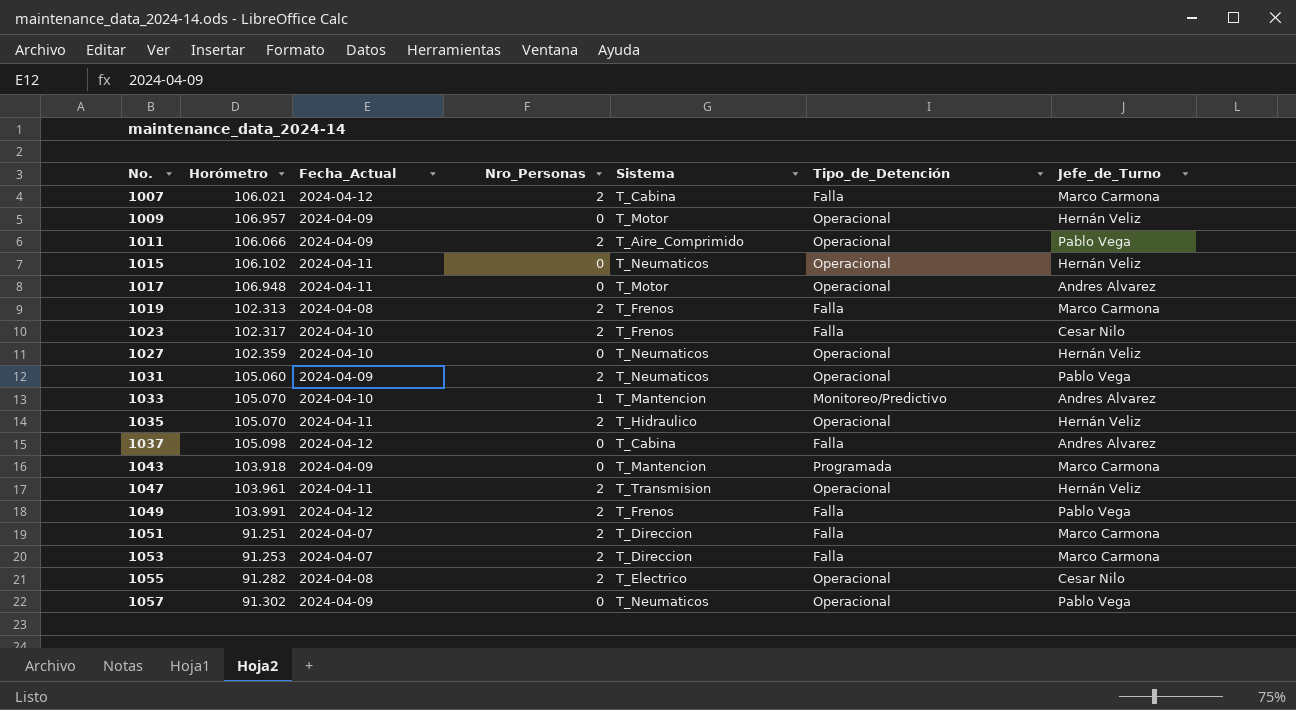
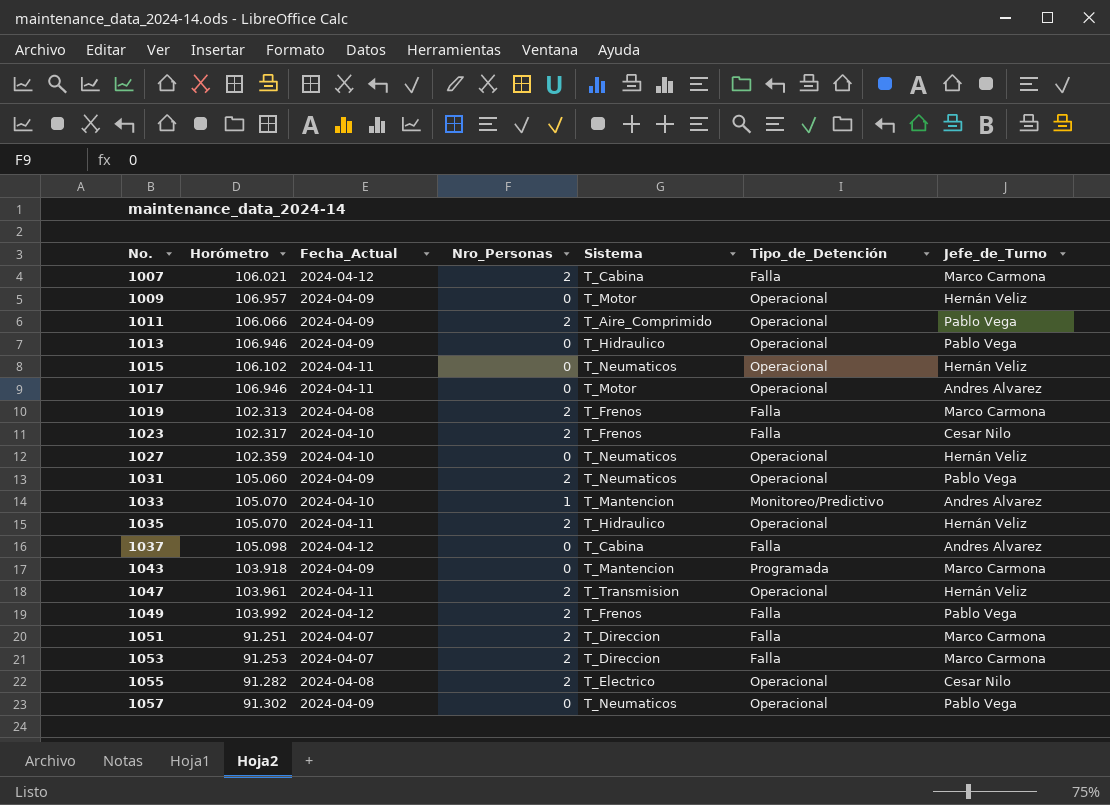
row 1013: none -> 106.946 | 2024-04-09 | 0 | T_Hidraulico | Operacional | Pablo Vega
1017 | Horómetro: 106.948 -> 106.946
1049 | Horómetro: 103.991 -> 103.992

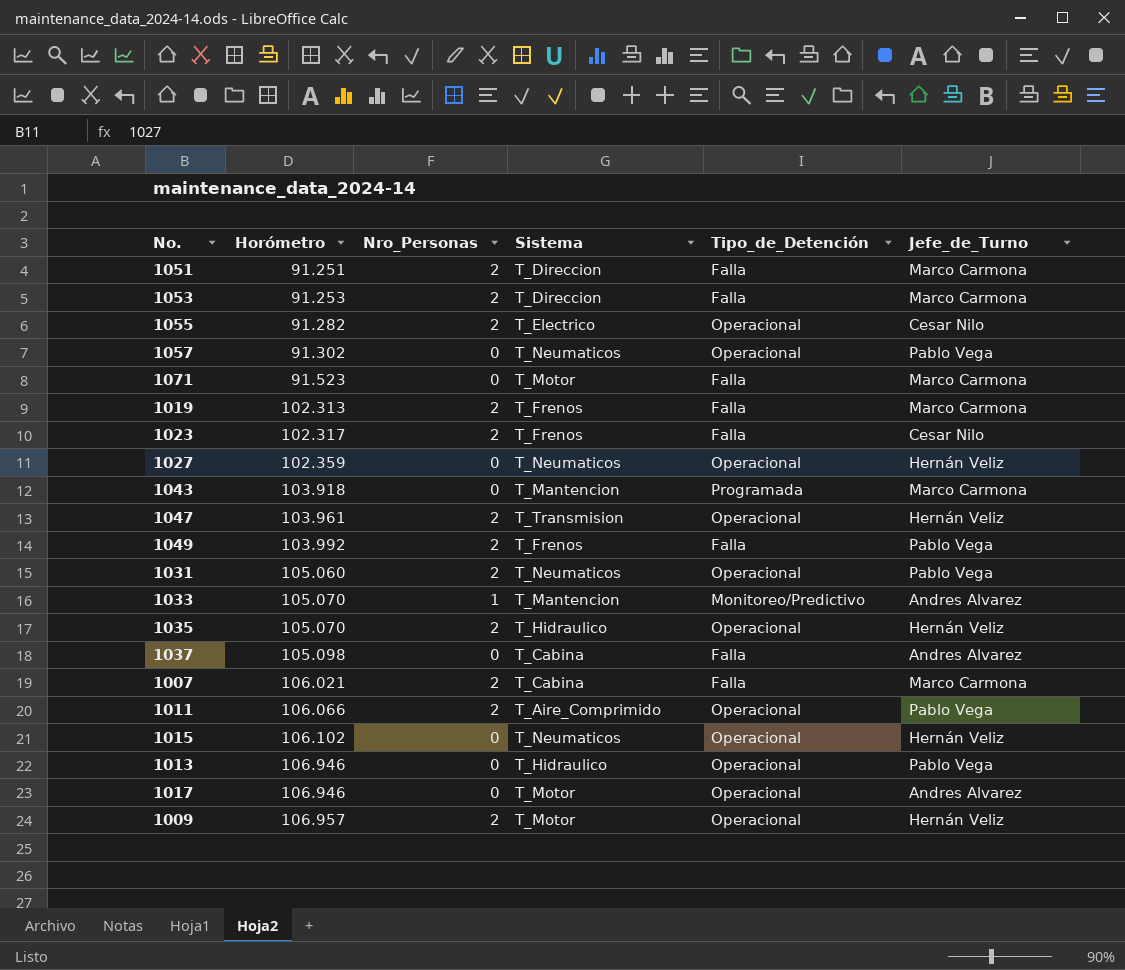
row order: No. ascending -> Horómetro ascending
column Fecha_Actual | position: 3 -> none
row 1071: none -> 91.523 | 0 | T_Motor | Falla | Marco Carmona
1009 | Nro_Personas: 0 -> 2

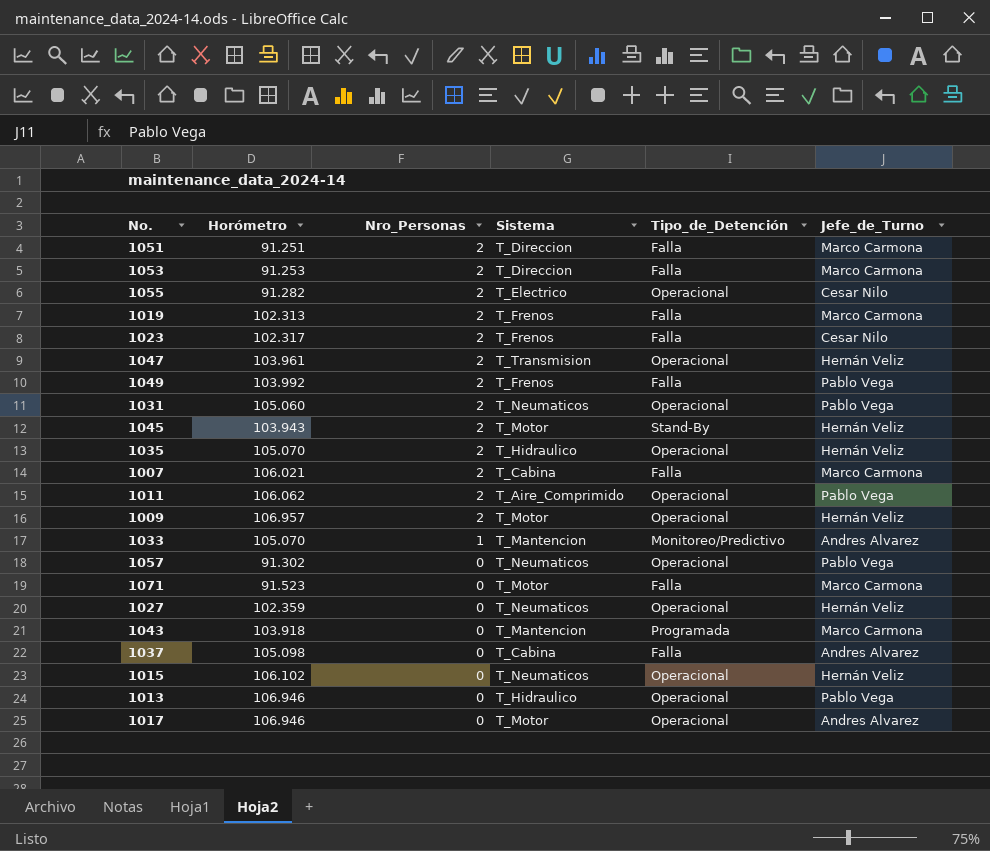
row order: Horómetro ascending -> Nro_Personas descending
row 1045: none -> 103.943 | 2 | T_Motor | Stand-By | Hernán Veliz
1011 | Horómetro: 106.066 -> 106.062

